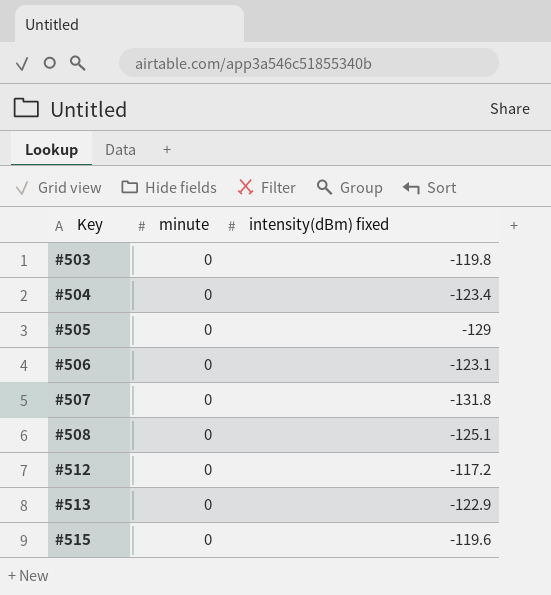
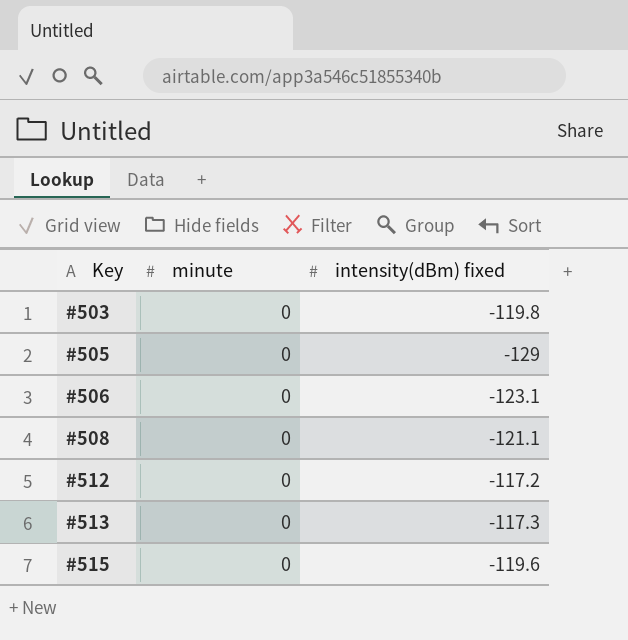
row #504: 0 | -123.4 -> none
row #507: 0 | -131.8 -> none
#508 | intensity(dBm) fixed: -125.1 -> -121.1
#513 | intensity(dBm) fixed: -122.9 -> -117.3

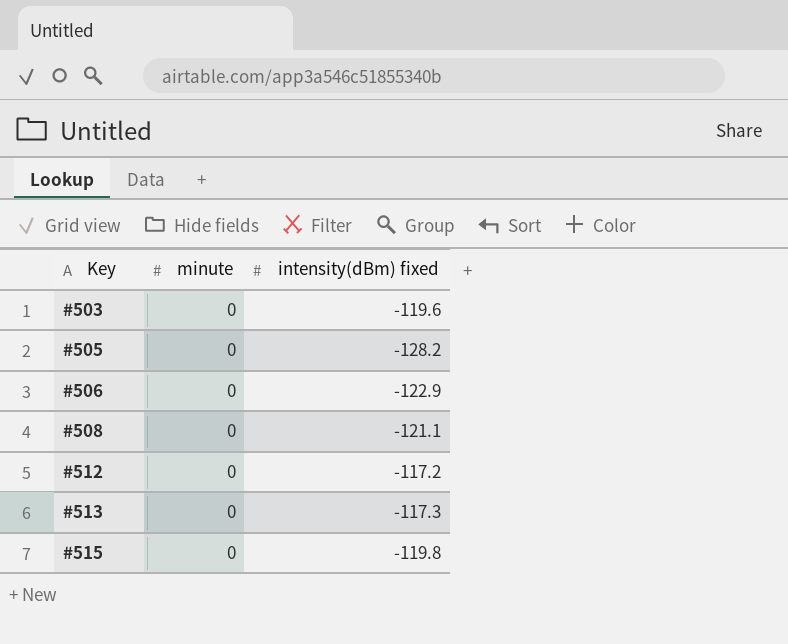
#503 | intensity(dBm) fixed: -119.8 -> -119.6
#505 | intensity(dBm) fixed: -129 -> -128.2
#506 | intensity(dBm) fixed: -123.1 -> -122.9
#515 | intensity(dBm) fixed: -119.6 -> -119.8

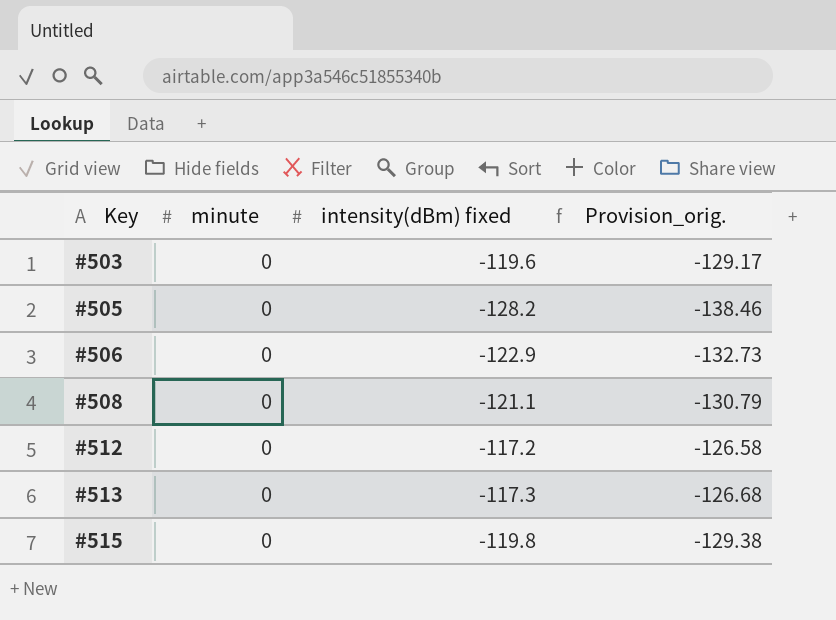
column Provision_orig. | formula: none -> [intensity(dBm) fixed] * 1.08

